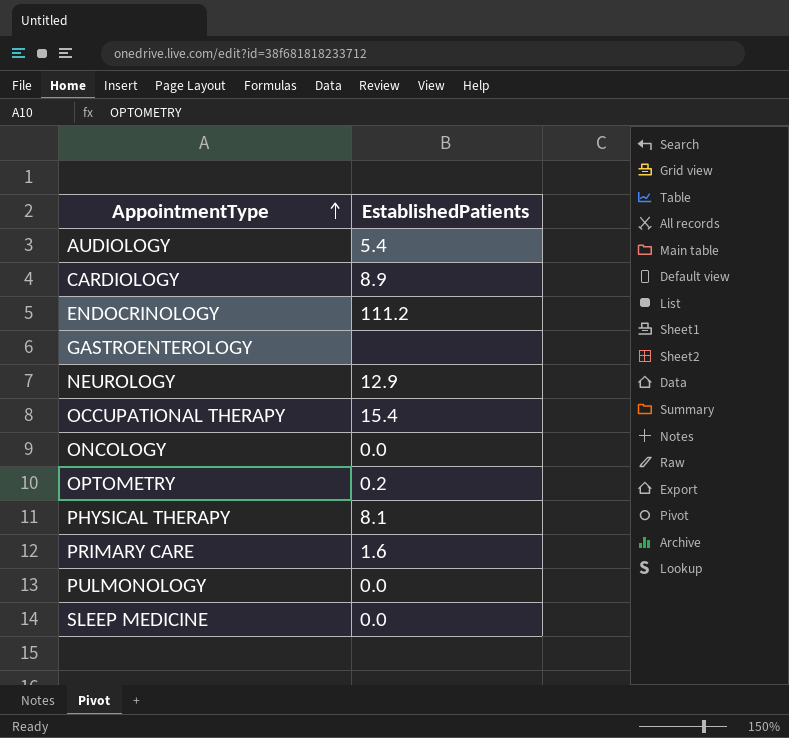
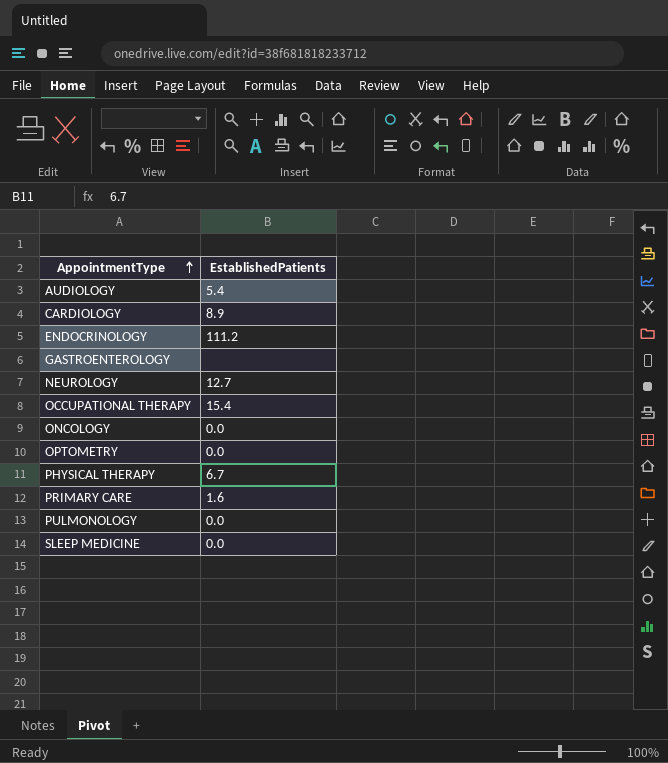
NEUROLOGY | EstablishedPatients: 12.9 -> 12.7
OPTOMETRY | EstablishedPatients: 0.2 -> 0.0
PHYSICAL THERAPY | EstablishedPatients: 8.1 -> 6.7

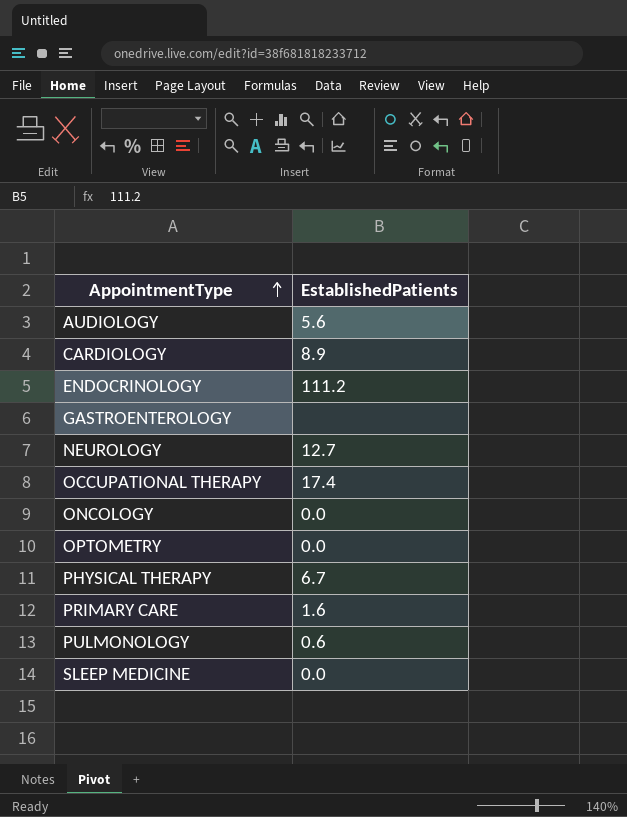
AUDIOLOGY | EstablishedPatients: 5.4 -> 5.6
OCCUPATIONAL THERAPY | EstablishedPatients: 15.4 -> 17.4
PULMONOLOGY | EstablishedPatients: 0.0 -> 0.6

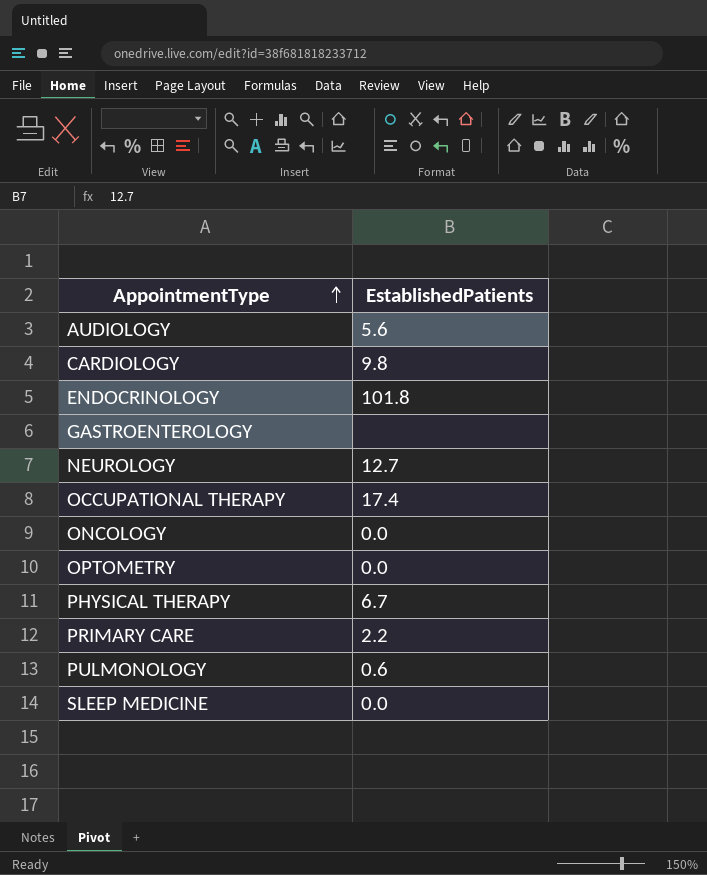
CARDIOLOGY | EstablishedPatients: 8.9 -> 9.8
ENDOCRINOLOGY | EstablishedPatients: 111.2 -> 101.8
PRIMARY CARE | EstablishedPatients: 1.6 -> 2.2

